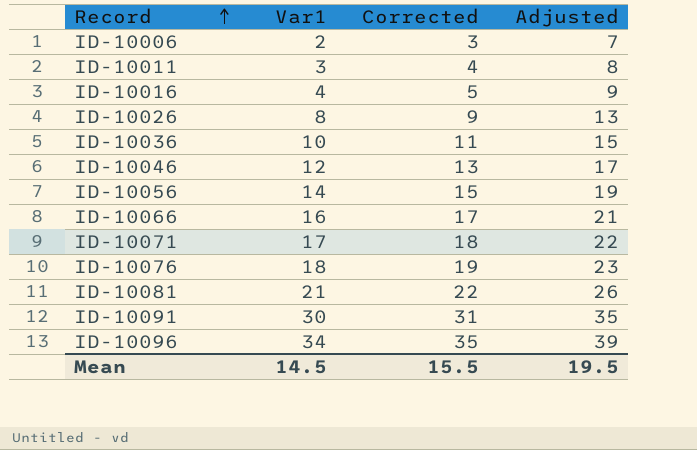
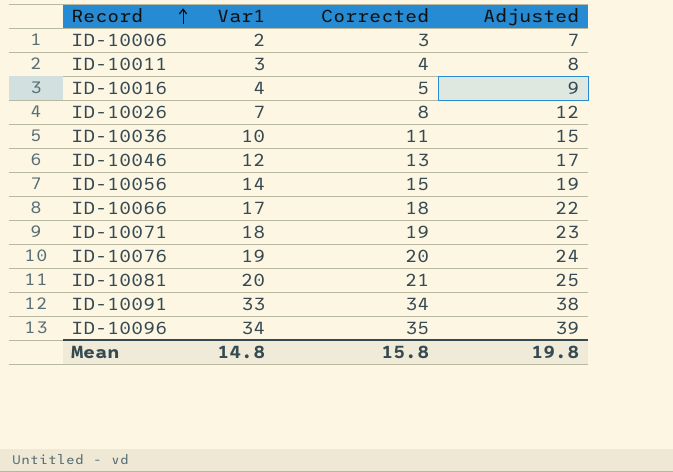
ID-10026 | Var1: 8 -> 7
ID-10026 | Corrected: 9 -> 8
ID-10026 | Adjusted: 13 -> 12
ID-10066 | Var1: 16 -> 17
ID-10066 | Corrected: 17 -> 18
ID-10066 | Adjusted: 21 -> 22
ID-10071 | Var1: 17 -> 18
ID-10071 | Corrected: 18 -> 19
ID-10071 | Adjusted: 22 -> 23
ID-10076 | Var1: 18 -> 19
ID-10076 | Corrected: 19 -> 20
ID-10076 | Adjusted: 23 -> 24
ID-10081 | Var1: 21 -> 20
ID-10081 | Corrected: 22 -> 21
ID-10081 | Adjusted: 26 -> 25
ID-10091 | Var1: 30 -> 33
ID-10091 | Corrected: 31 -> 34
ID-10091 | Adjusted: 35 -> 38
Mean | Var1: 14.5 -> 14.8
Mean | Corrected: 15.5 -> 15.8
Mean | Adjusted: 19.5 -> 19.8

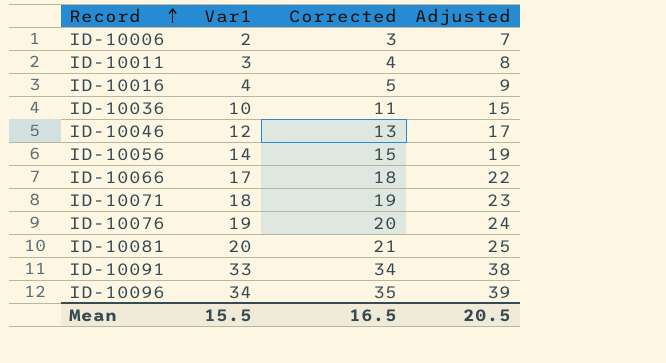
row ID-10026: 7 | 8 | 12 -> none
Mean | Var1: 14.8 -> 15.5
Mean | Corrected: 15.8 -> 16.5
Mean | Adjusted: 19.8 -> 20.5

